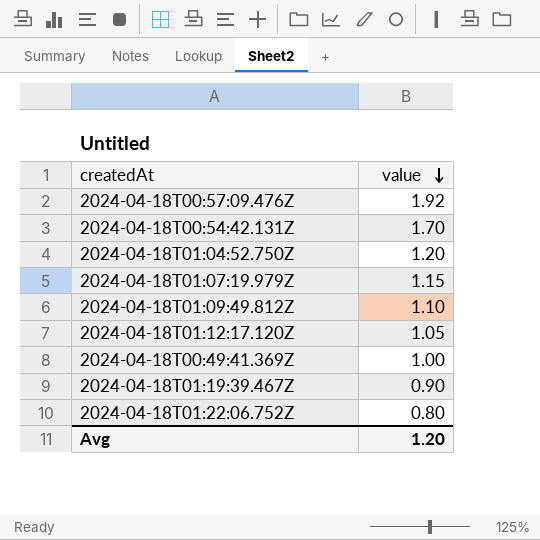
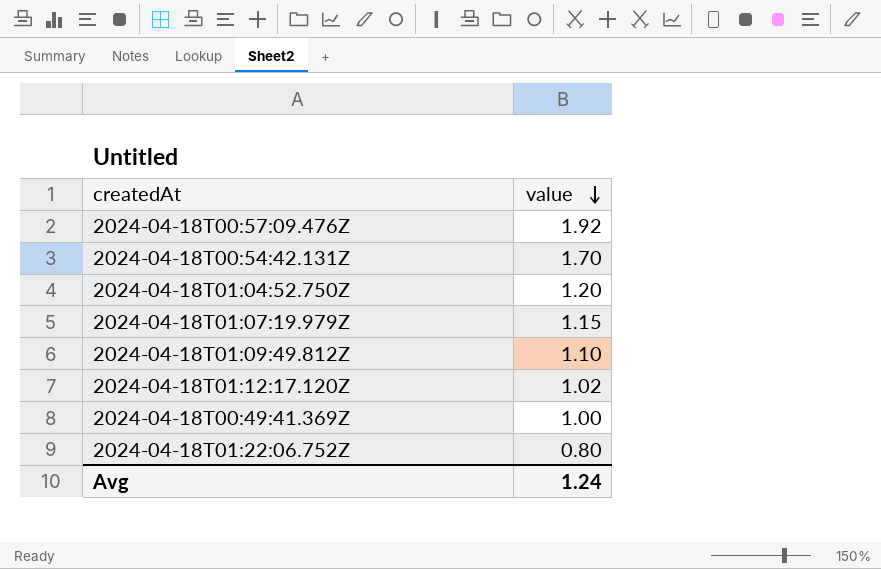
row 2024-04-18T01:19:39.467Z: 0.90 -> none
2024-04-18T01:12:17.120Z | value: 1.05 -> 1.02
Avg | value: 1.20 -> 1.24

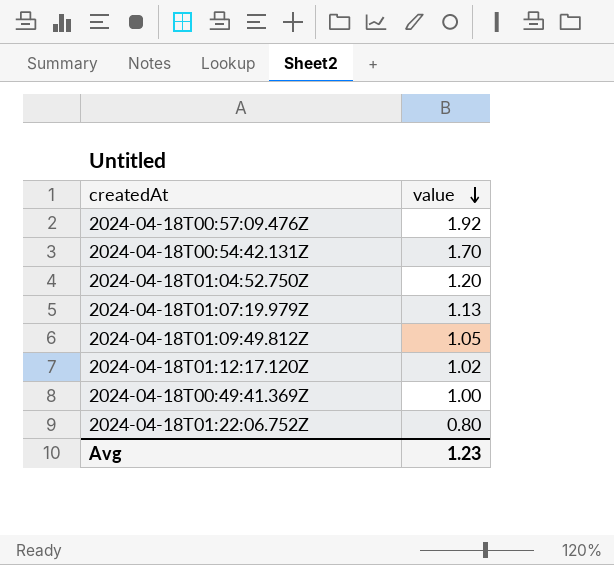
2024-04-18T01:07:19.979Z | value: 1.15 -> 1.13
2024-04-18T01:09:49.812Z | value: 1.10 -> 1.05
Avg | value: 1.24 -> 1.23

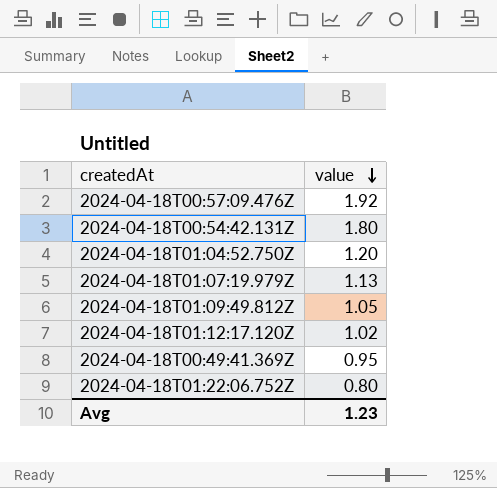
2024-04-18T00:54:42.131Z | value: 1.70 -> 1.80
2024-04-18T00:49:41.369Z | value: 1.00 -> 0.95

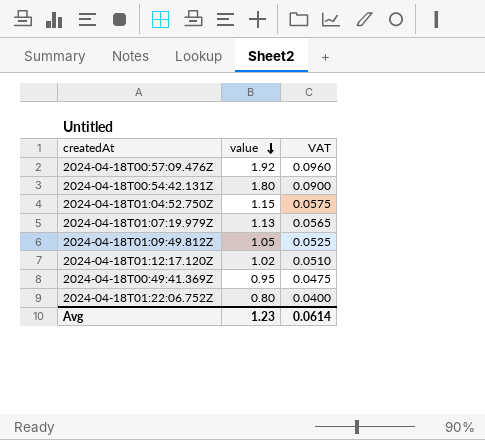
column VAT | formula: none -> [value] * 0.05
2024-04-18T01:04:52.750Z | value: 1.20 -> 1.15

